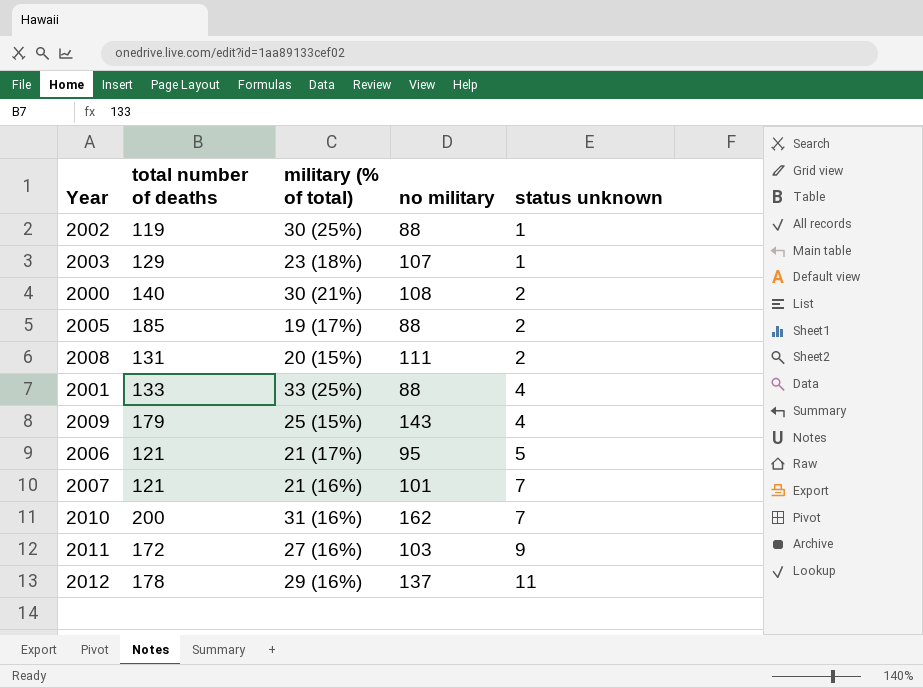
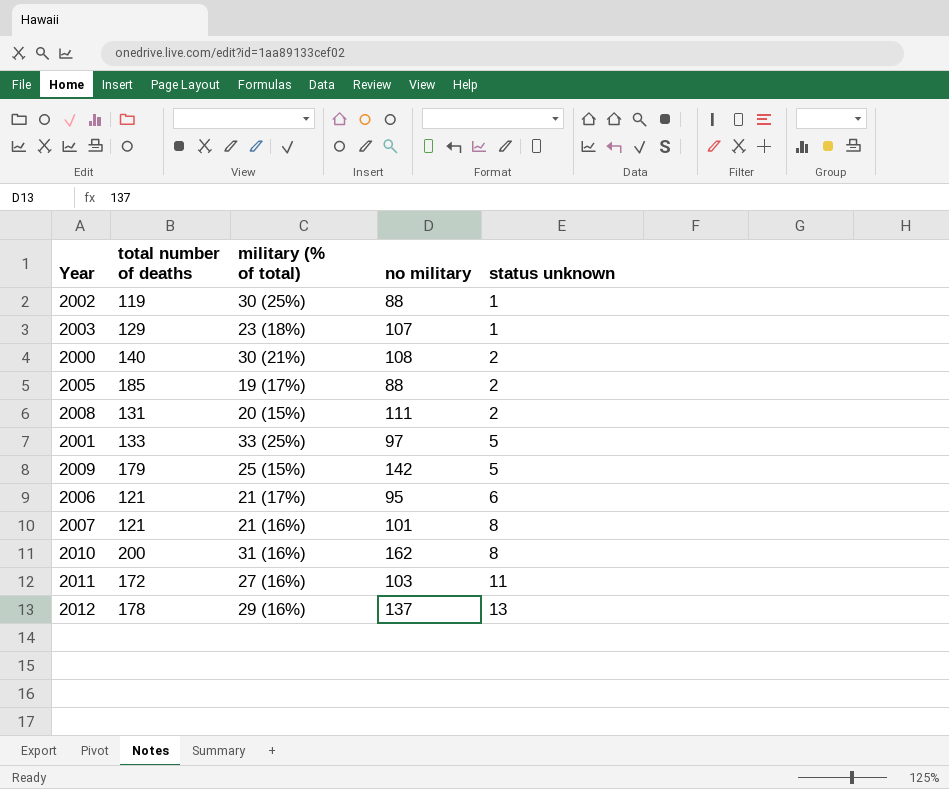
2001 | no military: 88 -> 97
2001 | status unknown: 4 -> 5
2009 | no military: 143 -> 142
2009 | status unknown: 4 -> 5
2006 | status unknown: 5 -> 6
2007 | status unknown: 7 -> 8
2010 | status unknown: 7 -> 8
2011 | status unknown: 9 -> 11
2012 | status unknown: 11 -> 13

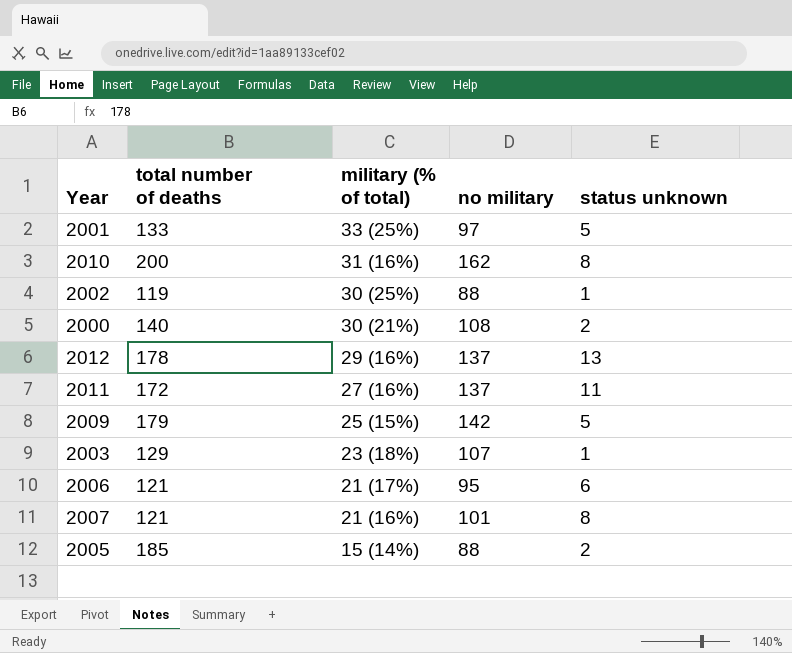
row order: status unknown ascending -> military (% of total) descending
row 2008: 131 | 20 (15%) | 111 | 2 -> none
2011 | no military: 103 -> 137
2005 | military (% of total): 19 (17%) -> 15 (14%)

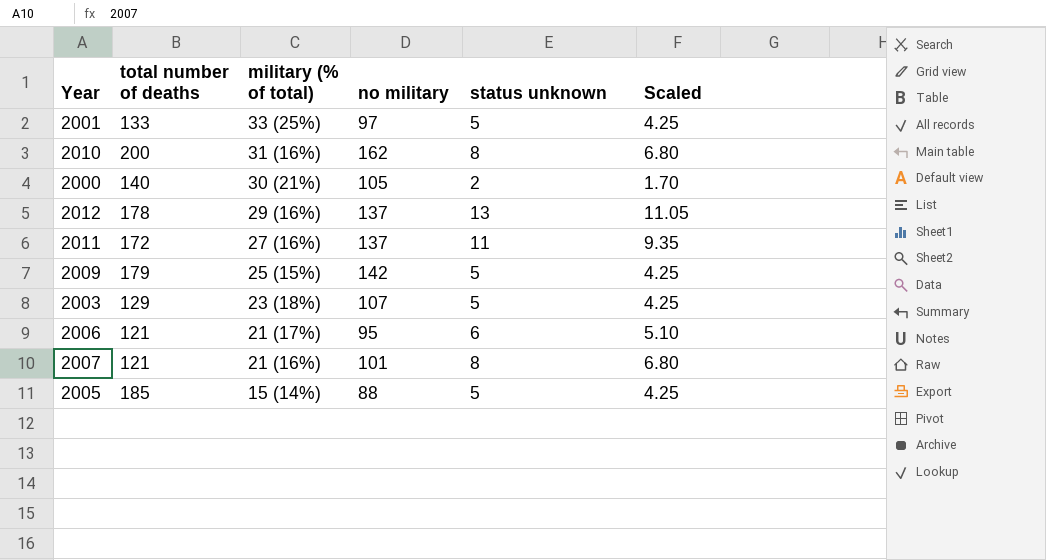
column Scaled | formula: none -> [status unknown] * 0.85
row 2002: 119 | 30 (25%) | 88 | 1 -> none
2000 | no military: 108 -> 105
2003 | status unknown: 1 -> 5
2005 | status unknown: 2 -> 5

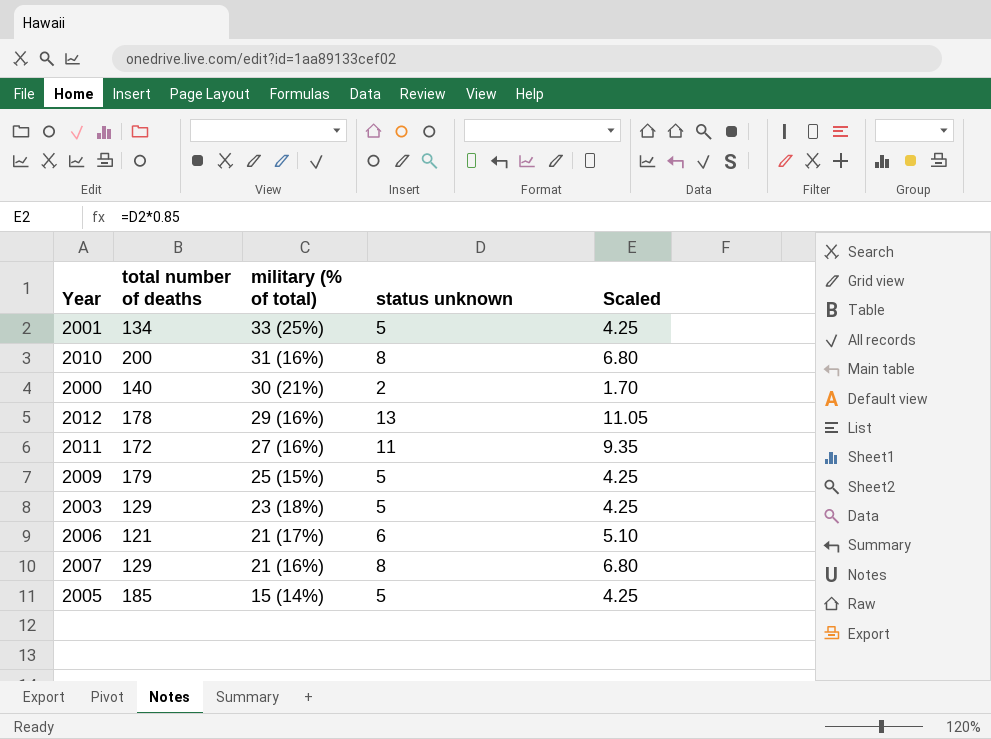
column no military | position: 4 -> none
2001 | total number of deaths: 133 -> 134
2007 | total number of deaths: 121 -> 129

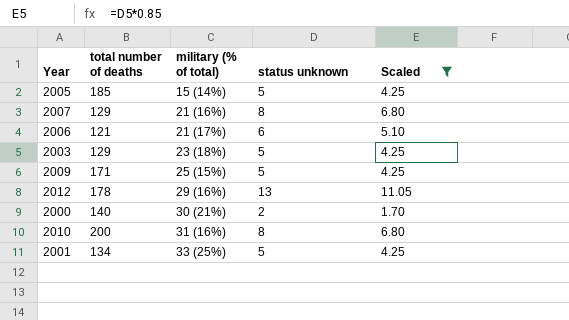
filter: none -> Scaled != 9.35
row order: military (% of total) descending -> military (% of total) ascending
2009 | total number of deaths: 179 -> 171

